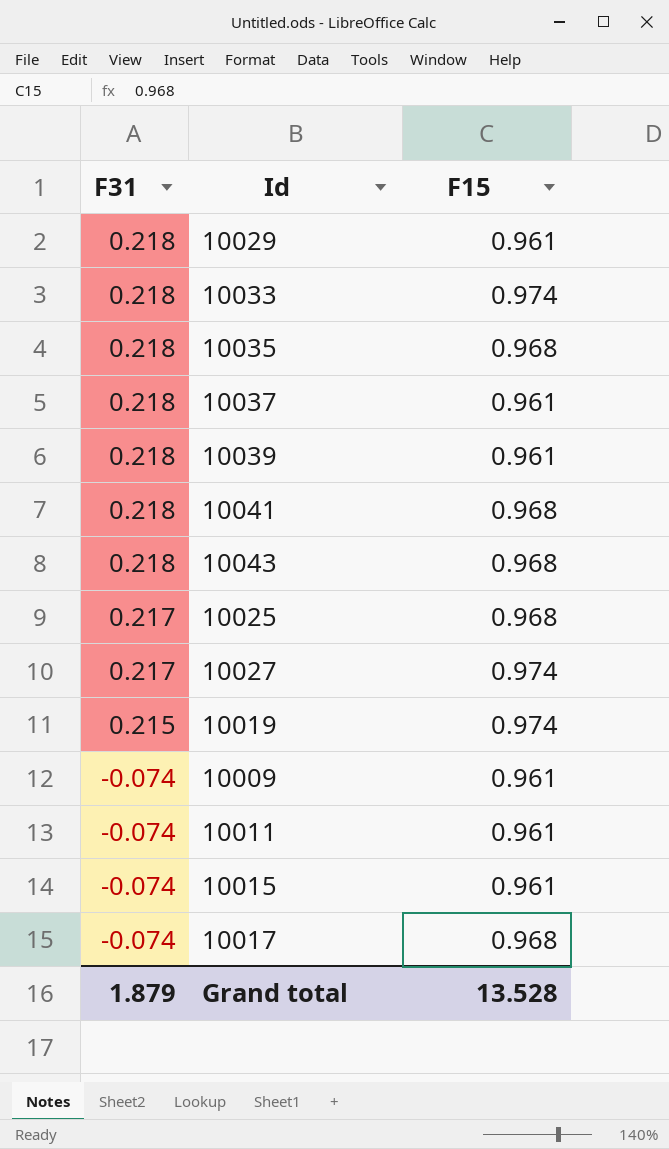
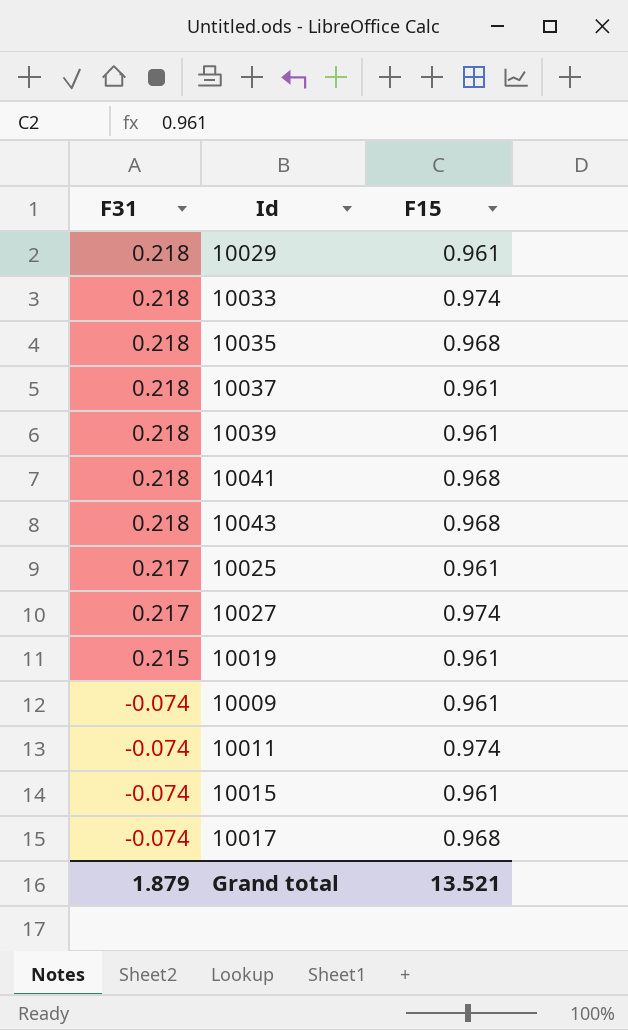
10025 | F15: 0.968 -> 0.961
10019 | F15: 0.974 -> 0.961
10011 | F15: 0.961 -> 0.974
Grand total | F15: 13.528 -> 13.521

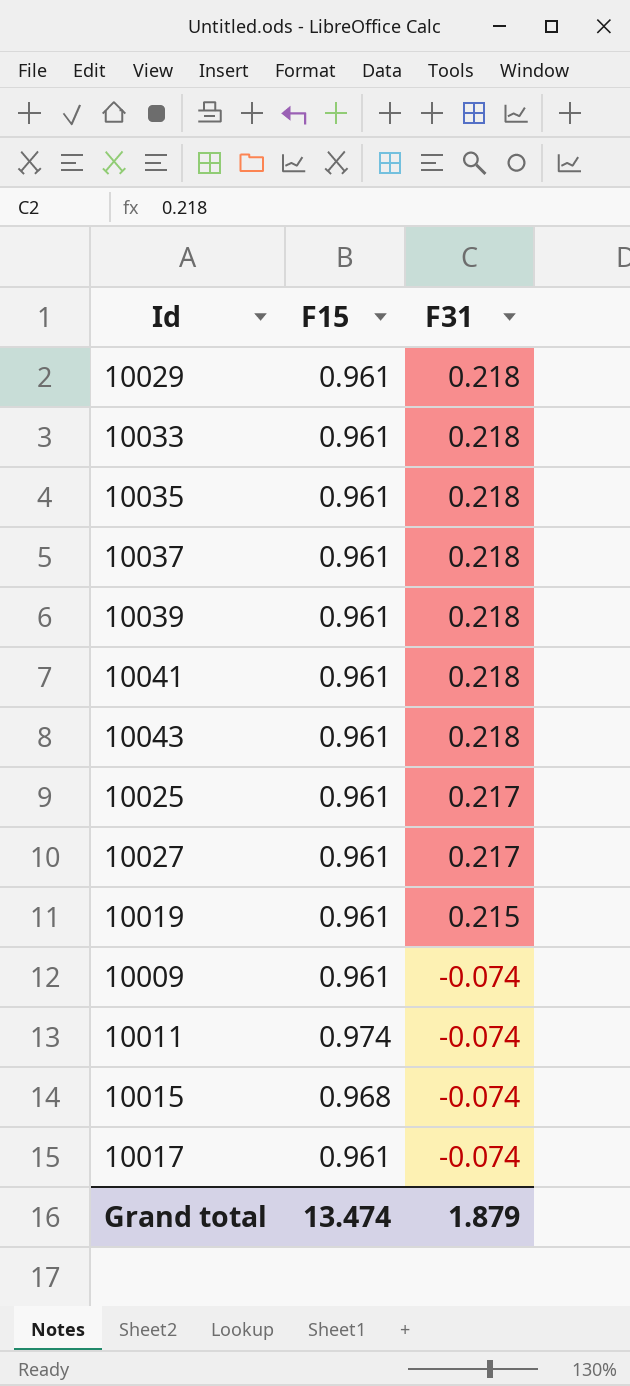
column F31 | position: 1 -> 3
10033 | F15: 0.974 -> 0.961
10035 | F15: 0.968 -> 0.961
10041 | F15: 0.968 -> 0.961
10043 | F15: 0.968 -> 0.961
10027 | F15: 0.974 -> 0.961
10015 | F15: 0.961 -> 0.968
10017 | F15: 0.968 -> 0.961
Grand total | F15: 13.521 -> 13.474

